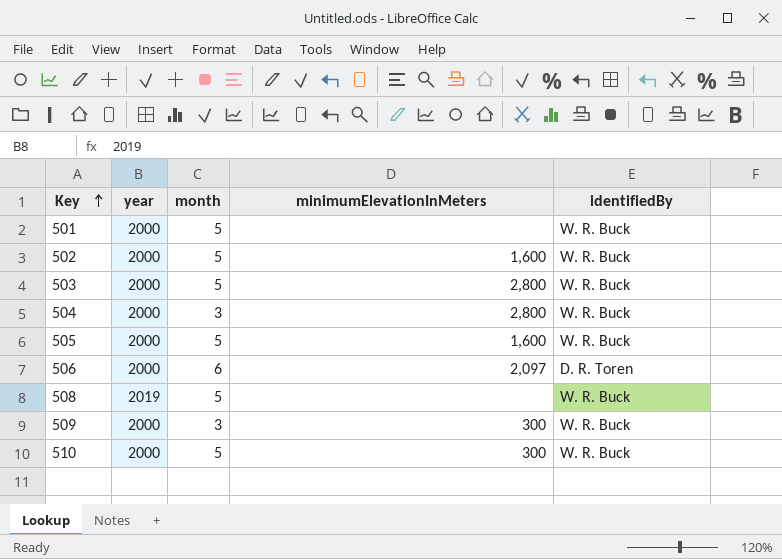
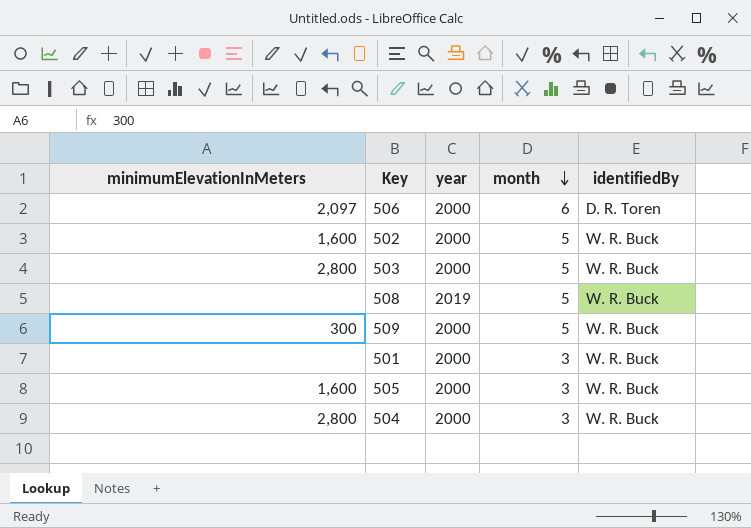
row order: Key ascending -> month descending
column minimumElevationInMeters | position: 4 -> 1
row 510: 2000 | 5 | 300 | W. R. Buck -> none
509 | month: 3 -> 5
501 | month: 5 -> 3
505 | month: 5 -> 3

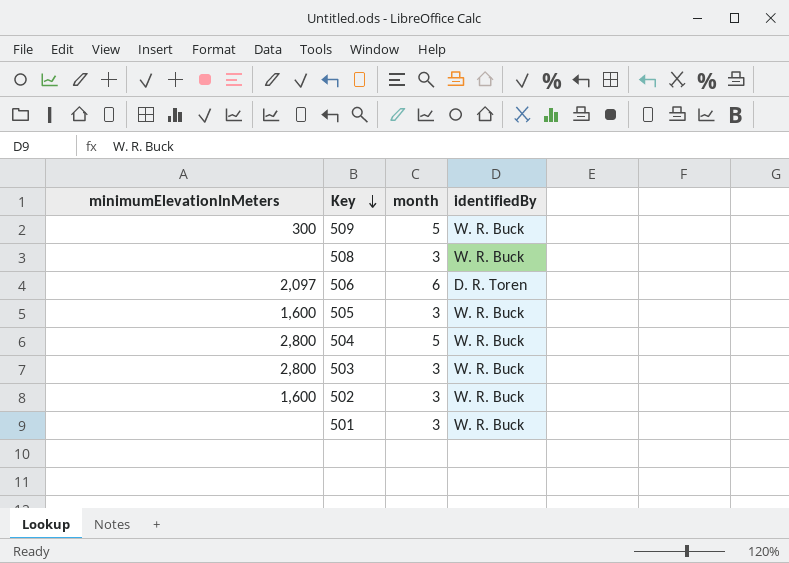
row order: month descending -> Key descending
column year | position: 3 -> none
508 | month: 5 -> 3
504 | month: 3 -> 5
503 | month: 5 -> 3
502 | month: 5 -> 3

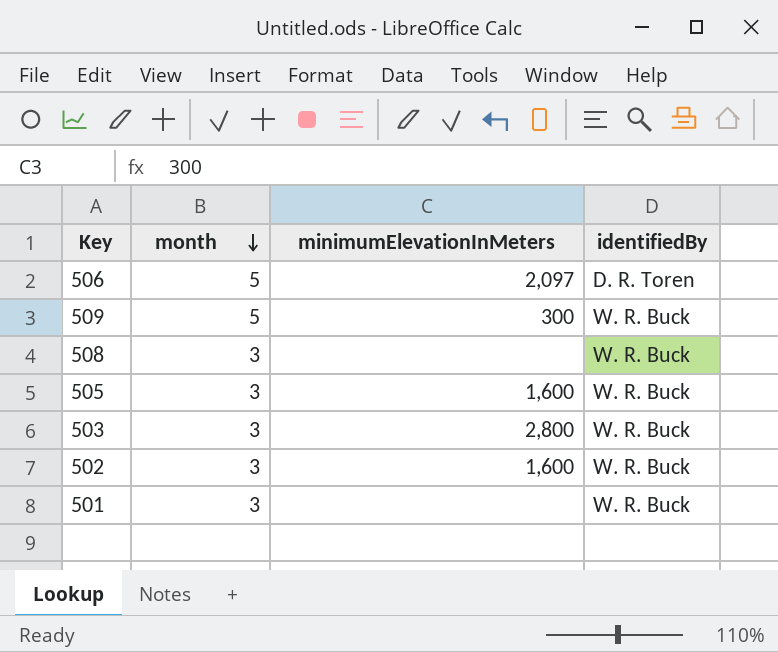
row order: Key descending -> month descending
column minimumElevationInMeters | position: 1 -> 3
row 504: 2,800 | 5 | W. R. Buck -> none
506 | month: 6 -> 5

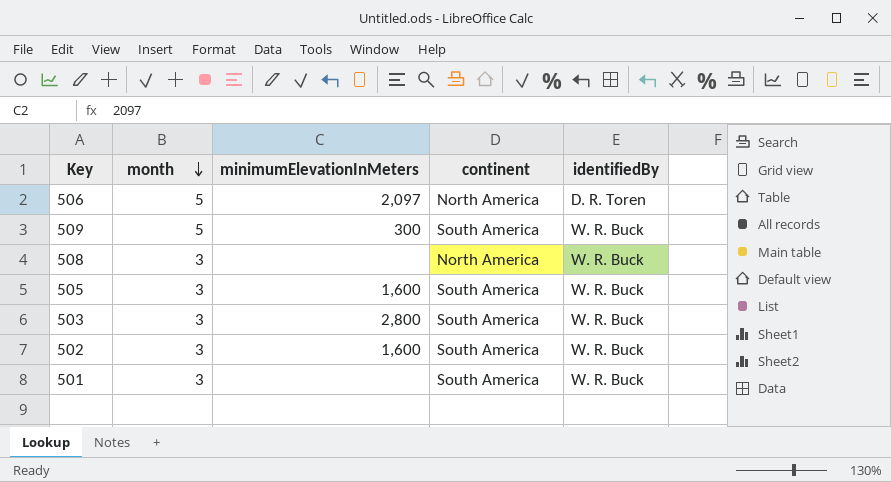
column continent | position: none -> 4

